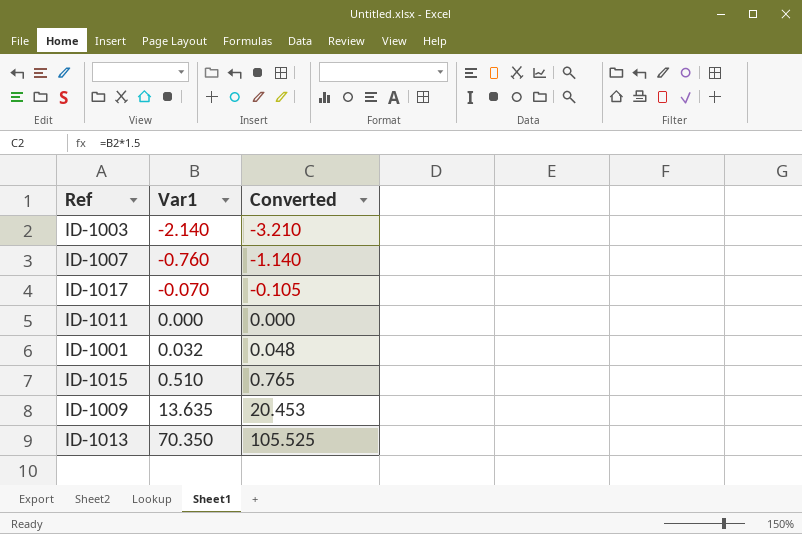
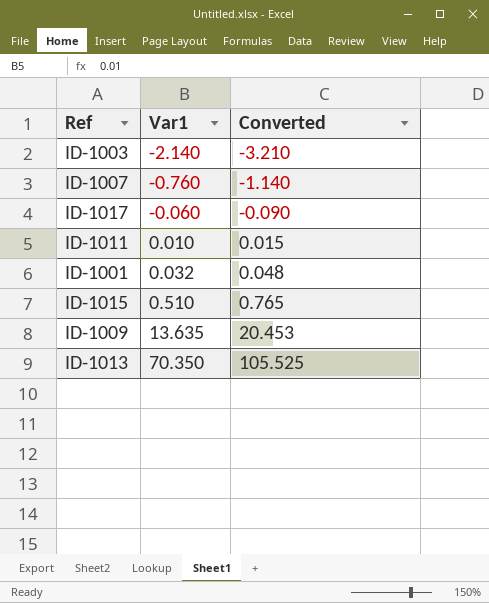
ID-1017 | Var1: -0.070 -> -0.060
ID-1017 | Converted: -0.105 -> -0.090
ID-1011 | Var1: 0.000 -> 0.010
ID-1011 | Converted: 0.000 -> 0.015

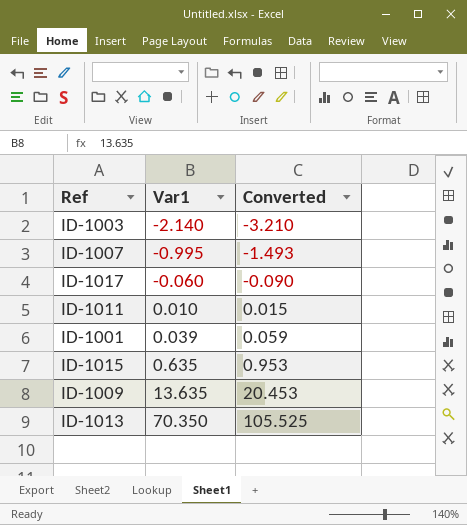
ID-1007 | Var1: -0.760 -> -0.995
ID-1007 | Converted: -1.140 -> -1.493
ID-1001 | Var1: 0.032 -> 0.039
ID-1001 | Converted: 0.048 -> 0.059
ID-1015 | Var1: 0.510 -> 0.635
ID-1015 | Converted: 0.765 -> 0.953

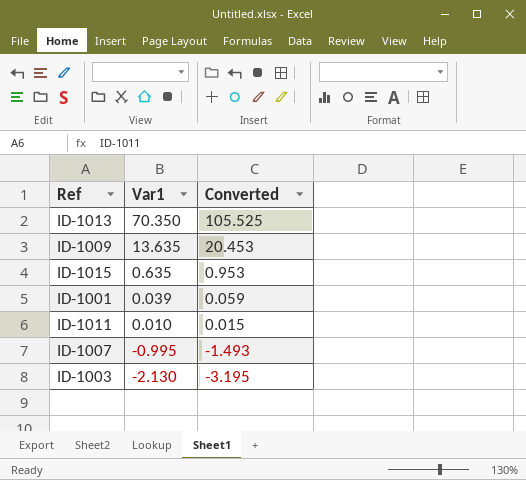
row order: Var1 ascending -> Var1 descending
row ID-1017: -0.060 | -0.090 -> none
ID-1003 | Var1: -2.140 -> -2.130
ID-1003 | Converted: -3.210 -> -3.195

